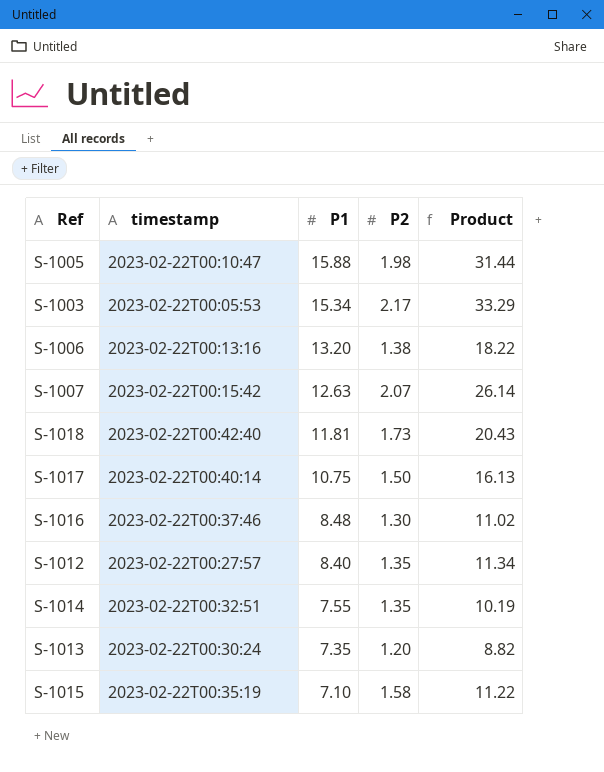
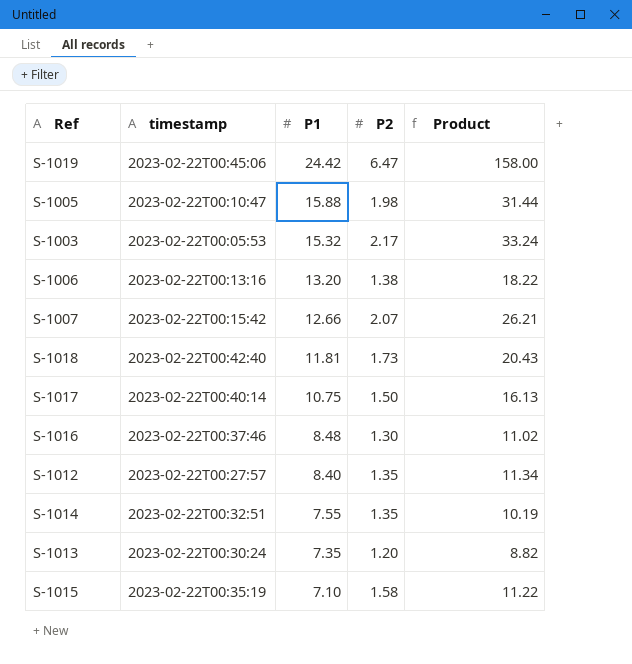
row S-1019: none -> 2023-02-22T00:45:06 | 24.42 | 6.47 | 158.00
S-1003 | P1: 15.34 -> 15.32
S-1003 | Product: 33.29 -> 33.24
S-1007 | P1: 12.63 -> 12.66
S-1007 | Product: 26.14 -> 26.21

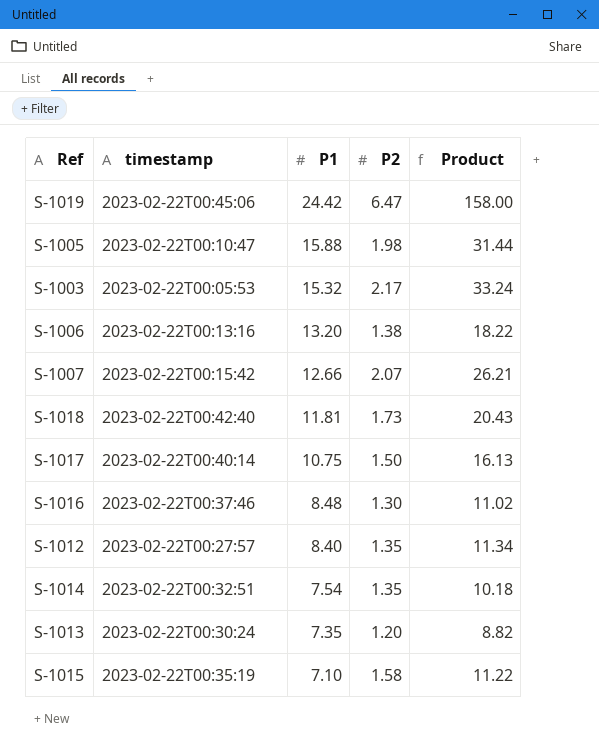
S-1014 | P1: 7.55 -> 7.54
S-1014 | Product: 10.19 -> 10.18

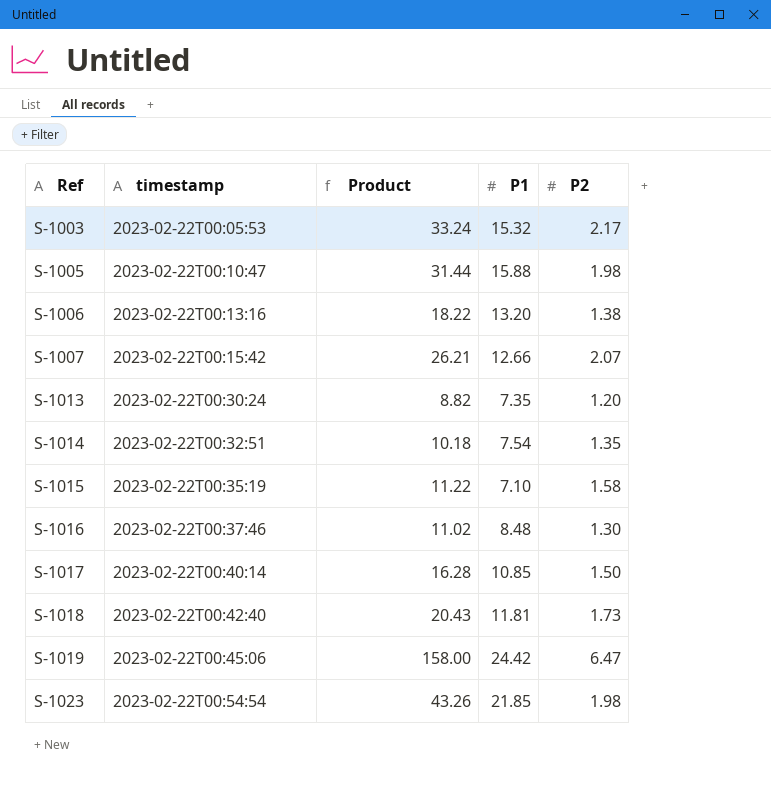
row order: P1 descending -> Ref ascending
column Product | position: 5 -> 3
row S-1012: 2023-02-22T00:27:57 | 8.40 | 1.35 | 11.34 -> none
S-1017 | Product: 16.13 -> 16.28
S-1017 | P1: 10.75 -> 10.85
row S-1023: none -> 2023-02-22T00:54:54 | 43.26 | 21.85 | 1.98

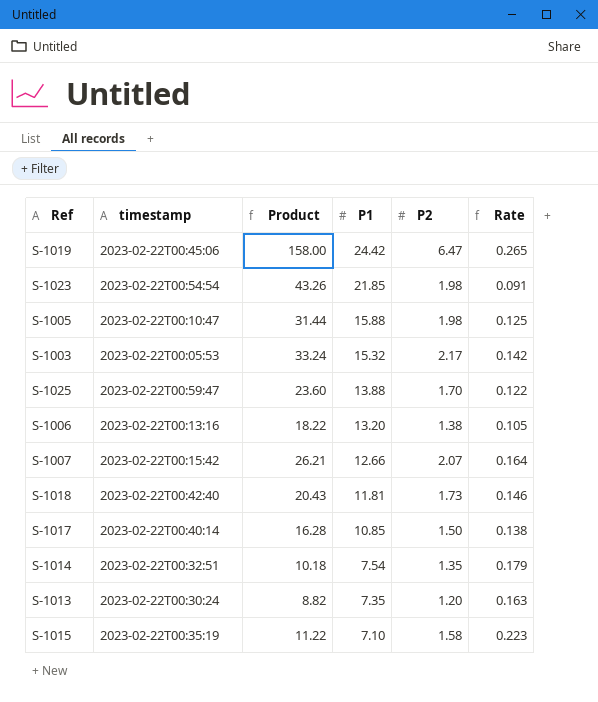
row order: Ref ascending -> P1 descending
column Rate | formula: none -> [P2] / [P1]
row S-1016: 2023-02-22T00:37:46 | 11.02 | 8.48 | 1.30 -> none
row S-1025: none -> 2023-02-22T00:59:47 | 23.60 | 13.88 | 1.70 | 0.122

